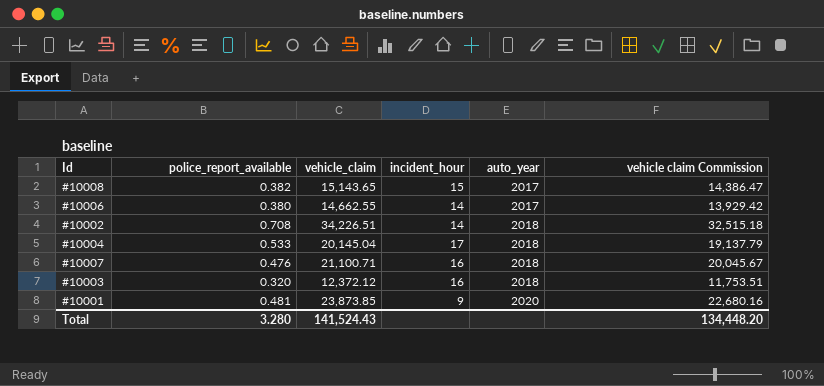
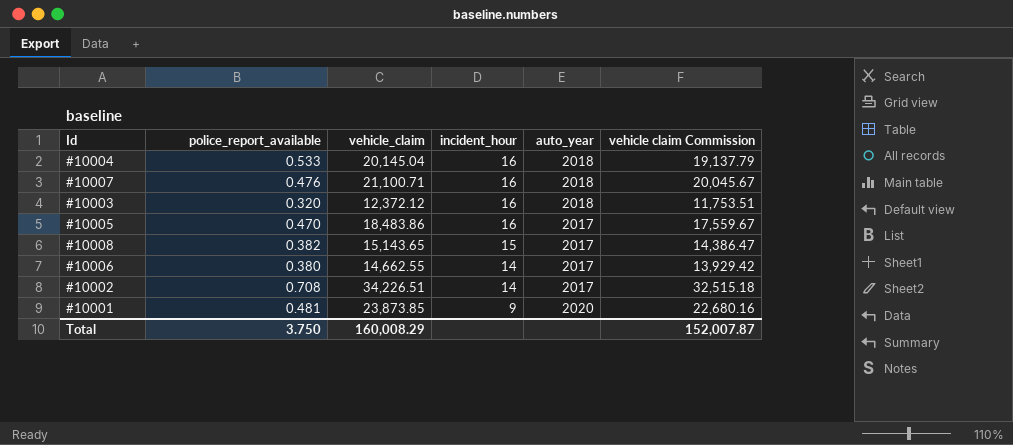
row order: auto_year ascending -> incident_hour descending
#10004 | incident_hour: 17 -> 16
row #10005: none -> 0.470 | 18,483.86 | 16 | 2017 | 17,559.67
#10002 | auto_year: 2018 -> 2017
Total | police_report_available: 3.280 -> 3.750
Total | vehicle_claim: 141,524.43 -> 160,008.29
Total | vehicle claim Commission: 134,448.20 -> 152,007.87

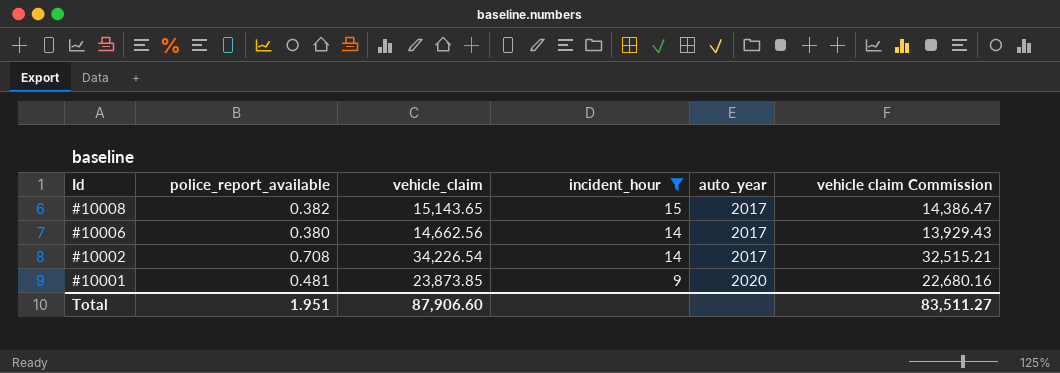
filter: none -> incident_hour != 16
#10006 | vehicle_claim: 14,662.55 -> 14,662.56
#10006 | vehicle claim Commission: 13,929.42 -> 13,929.43
#10002 | vehicle_claim: 34,226.51 -> 34,226.54
#10002 | vehicle claim Commission: 32,515.18 -> 32,515.21
Total | police_report_available: 3.750 -> 1.951
Total | vehicle_claim: 160,008.29 -> 87,906.60
Total | vehicle claim Commission: 152,007.87 -> 83,511.27

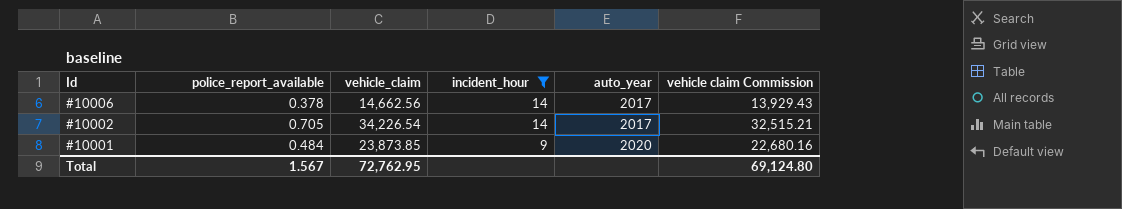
row #10008: 0.382 | 15,143.65 | 15 | 2017 | 14,386.47 -> none
#10006 | police_report_available: 0.380 -> 0.378
#10002 | police_report_available: 0.708 -> 0.705
#10001 | police_report_available: 0.481 -> 0.484
Total | police_report_available: 1.951 -> 1.567
Total | vehicle_claim: 87,906.60 -> 72,762.95
Total | vehicle claim Commission: 83,511.27 -> 69,124.80

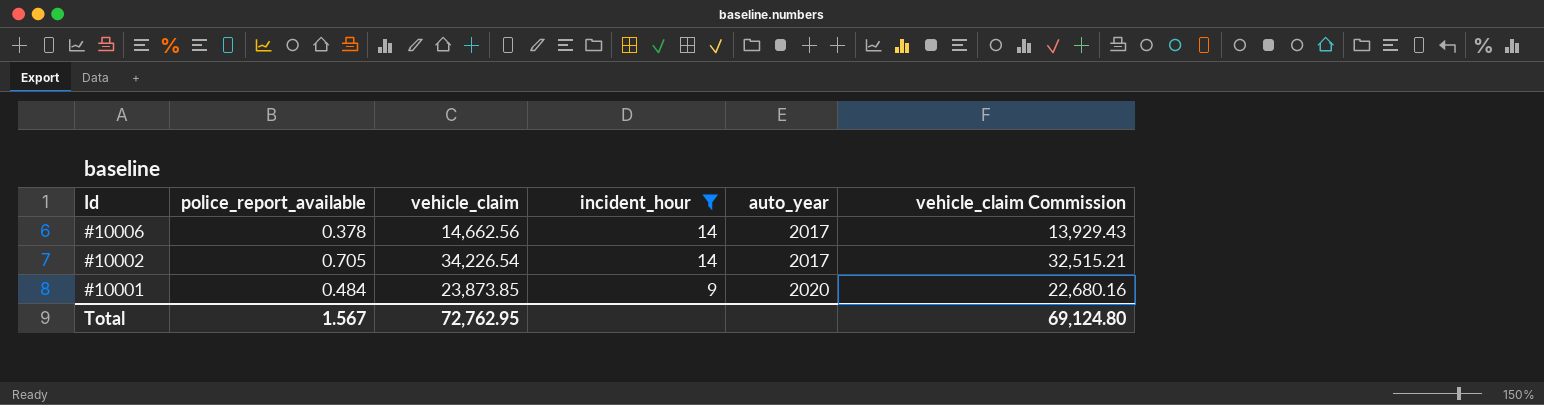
column name: vehicle claim Commission -> vehicle_claim Commission

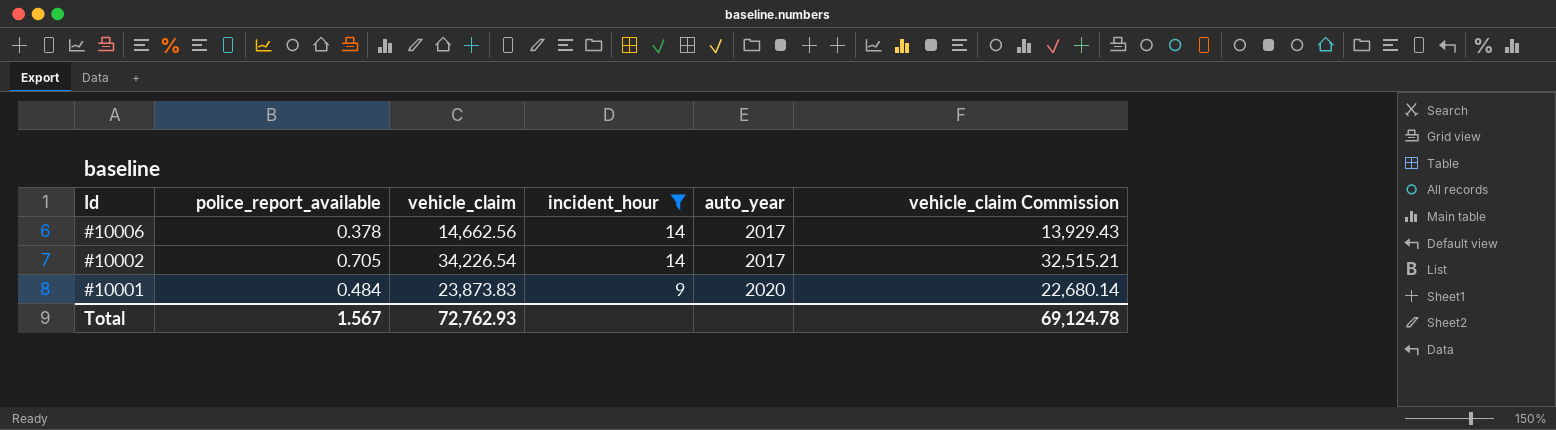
#10001 | vehicle_claim: 23,873.85 -> 23,873.83
#10001 | vehicle_claim Commission: 22,680.16 -> 22,680.14
Total | vehicle_claim: 72,762.95 -> 72,762.93
Total | vehicle_claim Commission: 69,124.80 -> 69,124.78

